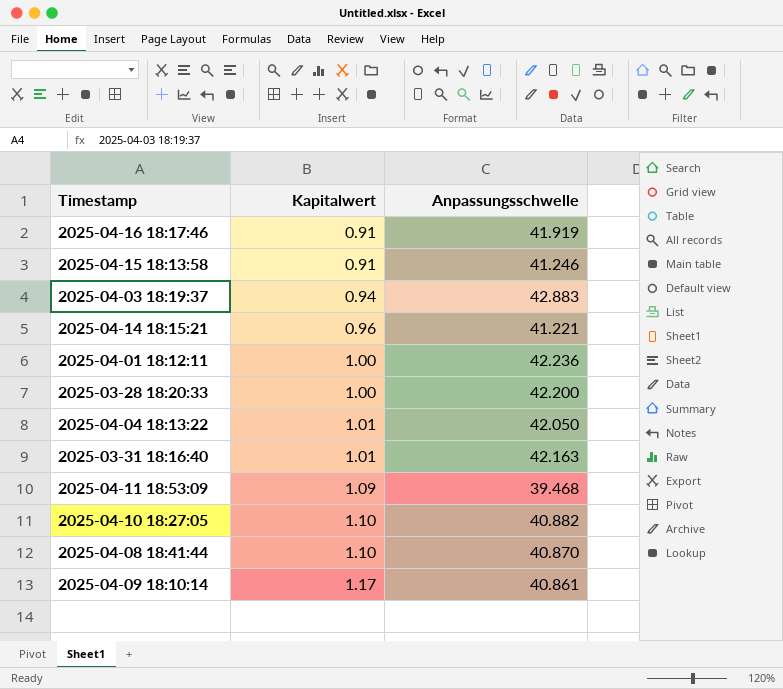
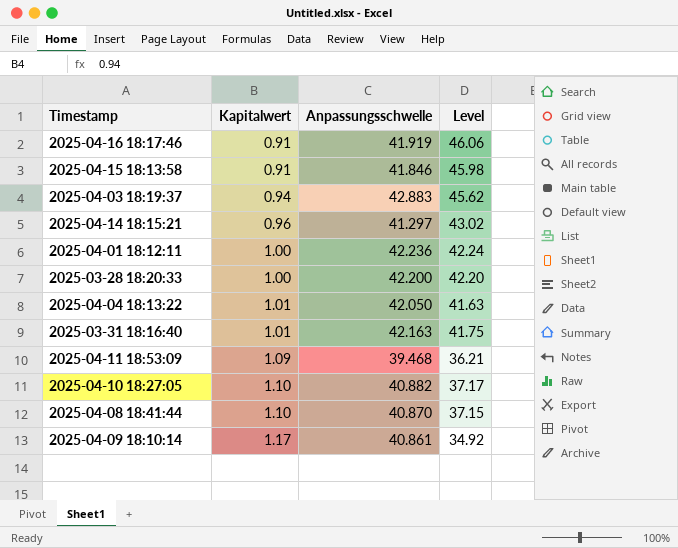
column Level | formula: none -> [Anpassungsschwelle] / [Kapitalwert]
2025-04-15 18:13:58 | Anpassungsschwelle: 41.246 -> 41.846
2025-04-14 18:15:21 | Anpassungsschwelle: 41.221 -> 41.297

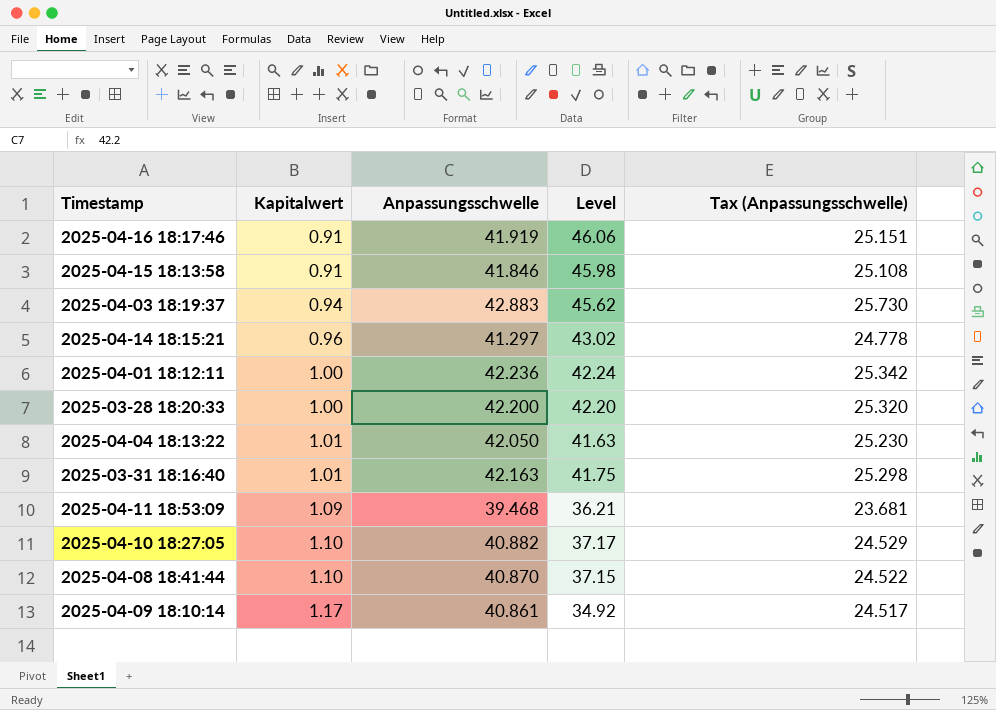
column Tax (Anpassungsschwelle) | formula: none -> [Anpassungsschwelle] * 0.6

